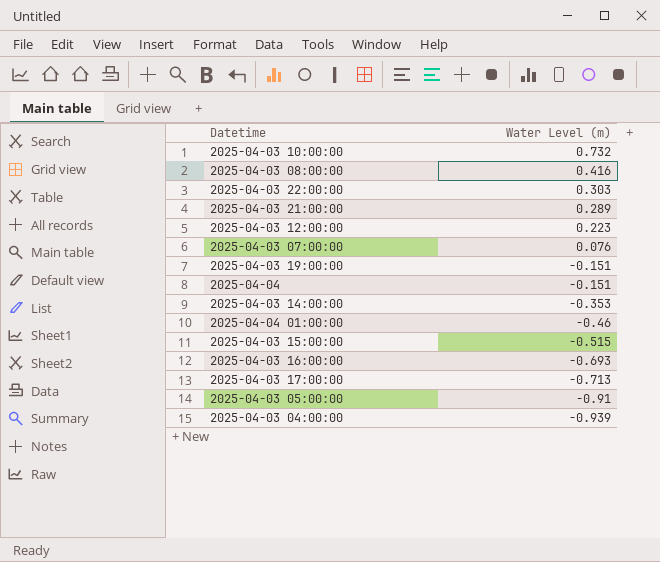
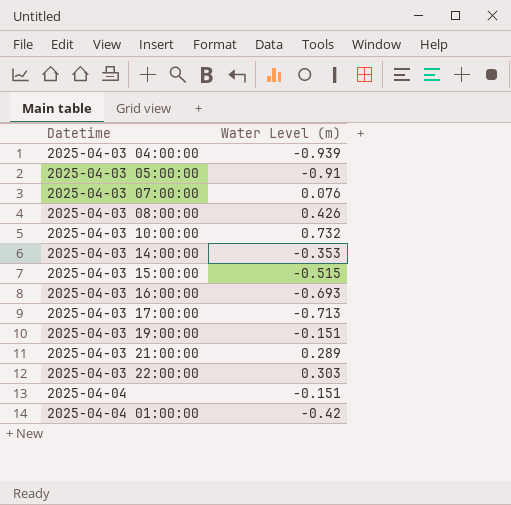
row order: Water Level (m) descending -> Datetime ascending
row 2025-04-03 12:00:00: 0.223 -> none
2025-04-03 08:00:00 | Water Level (m): 0.416 -> 0.426
2025-04-04 01:00:00 | Water Level (m): -0.46 -> -0.42

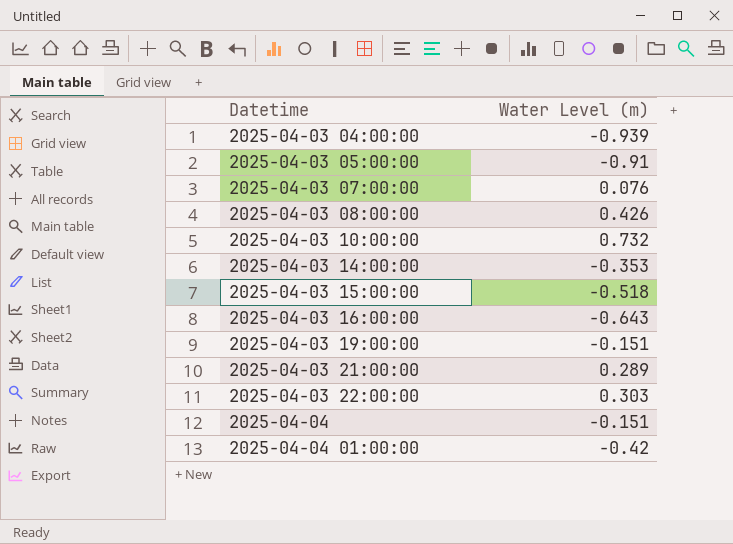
row 2025-04-03 17:00:00: -0.713 -> none
2025-04-03 15:00:00 | Water Level (m): -0.515 -> -0.518
2025-04-03 16:00:00 | Water Level (m): -0.693 -> -0.643

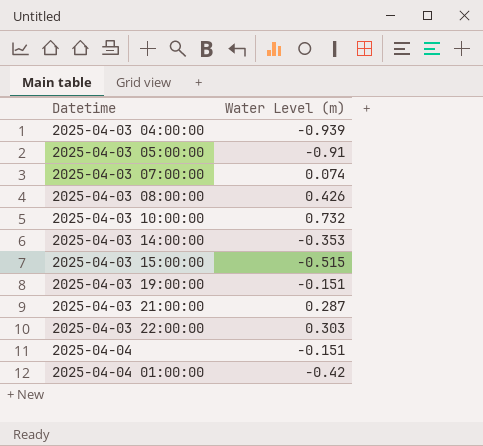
row 2025-04-03 16:00:00: -0.643 -> none
2025-04-03 07:00:00 | Water Level (m): 0.076 -> 0.074
2025-04-03 15:00:00 | Water Level (m): -0.518 -> -0.515
2025-04-03 21:00:00 | Water Level (m): 0.289 -> 0.287

